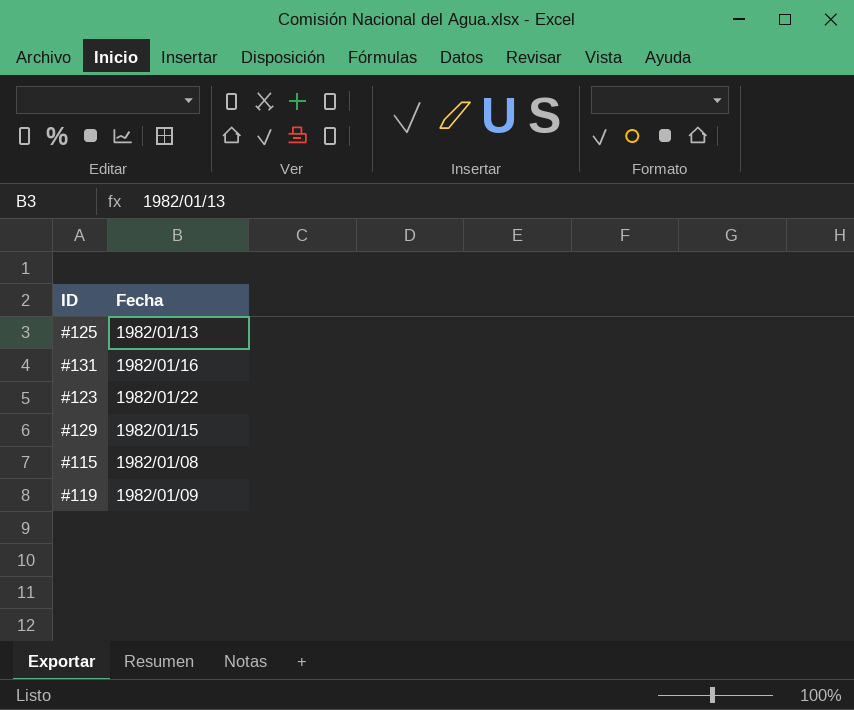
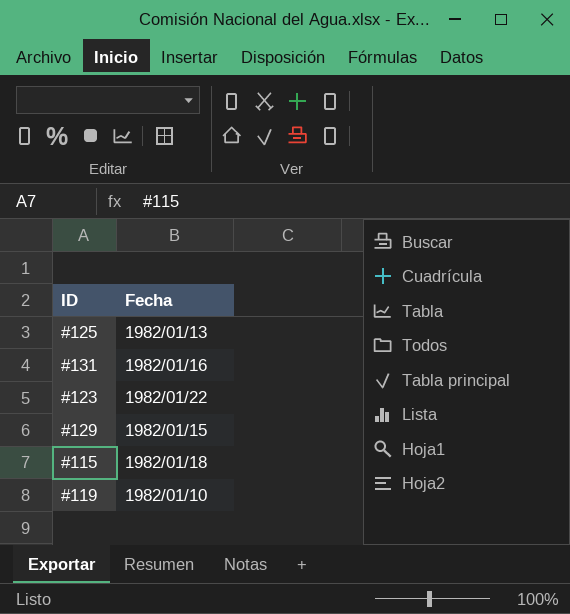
#115 | Fecha: 1982/01/08 -> 1982/01/18
#119 | Fecha: 1982/01/09 -> 1982/01/10

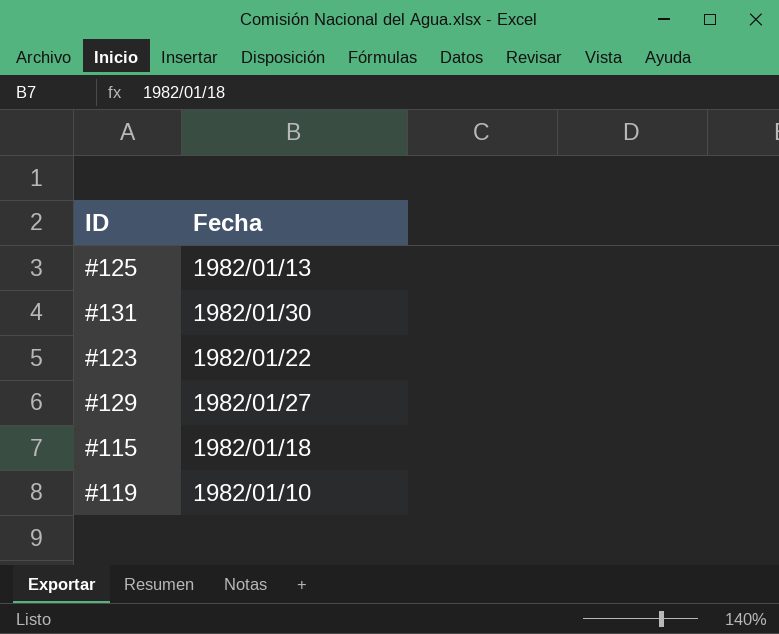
#131 | Fecha: 1982/01/16 -> 1982/01/30
#129 | Fecha: 1982/01/15 -> 1982/01/27

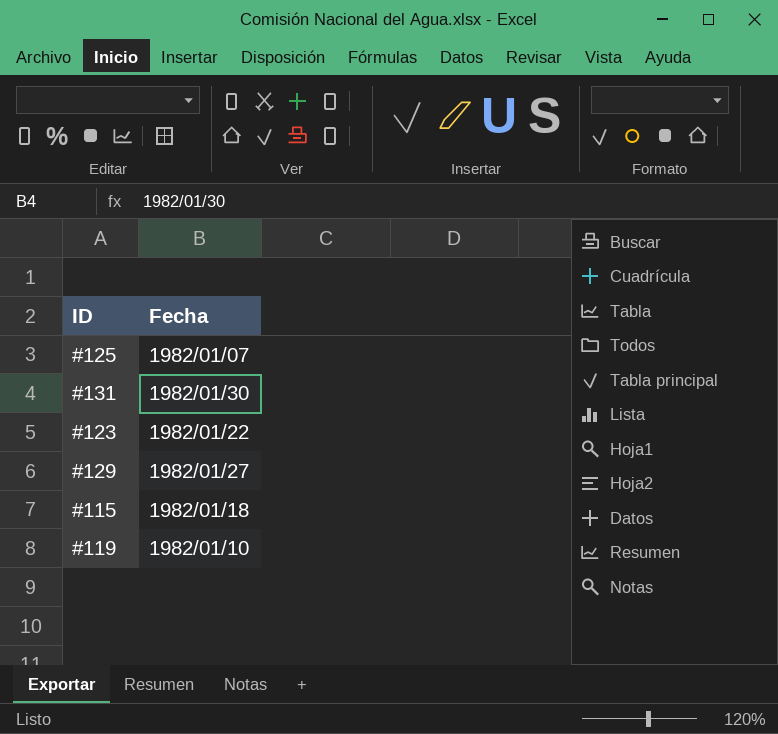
#125 | Fecha: 1982/01/13 -> 1982/01/07

